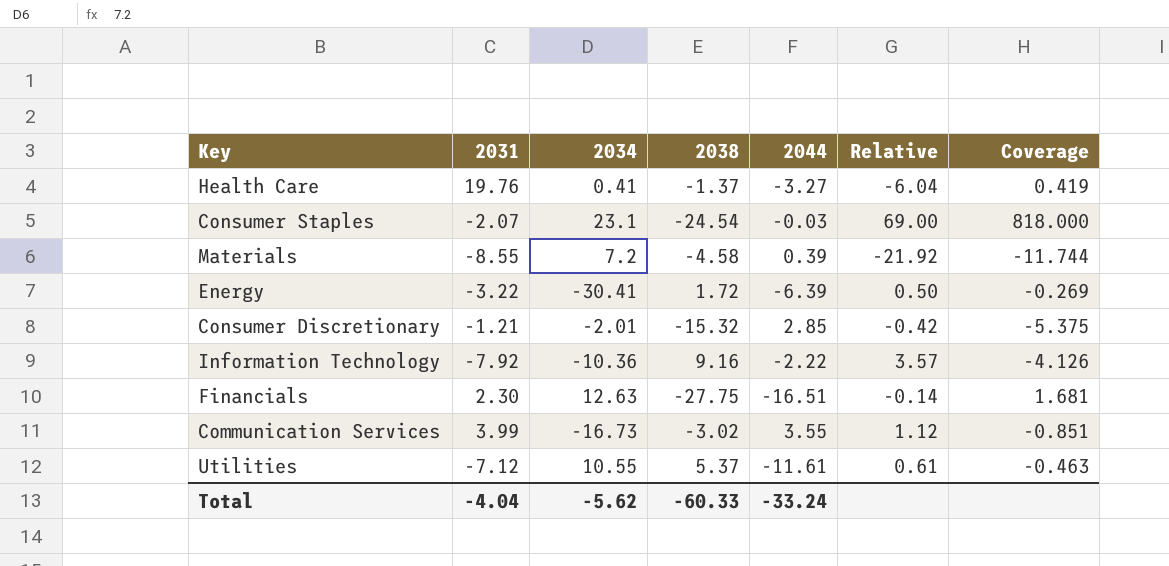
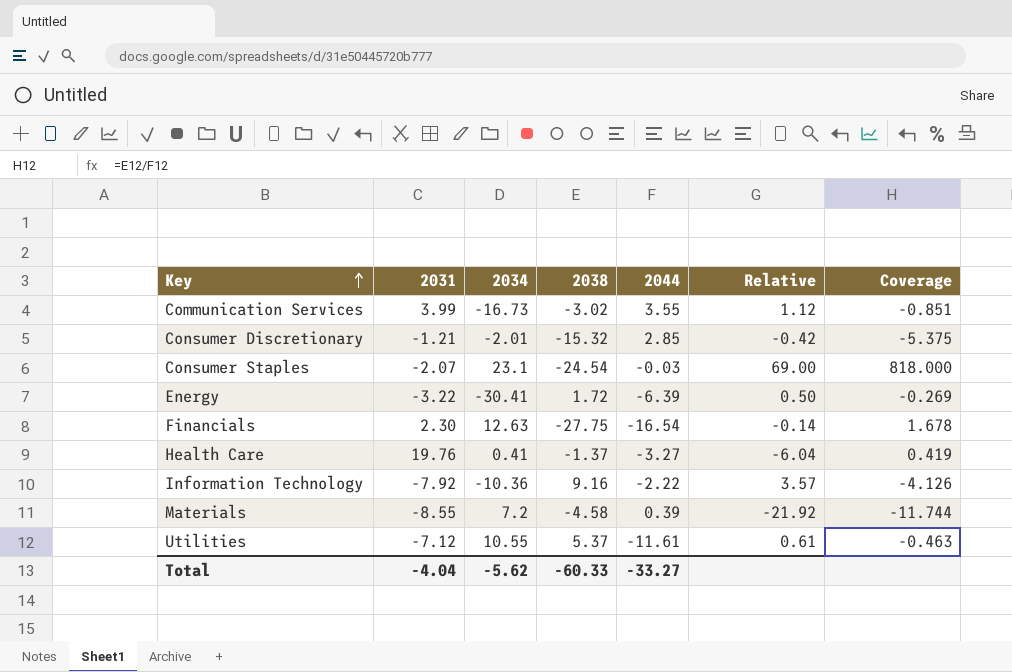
row order: none -> Key ascending
Financials | 2044: -16.51 -> -16.54
Financials | Coverage: 1.681 -> 1.678
Total | 2044: -33.24 -> -33.27

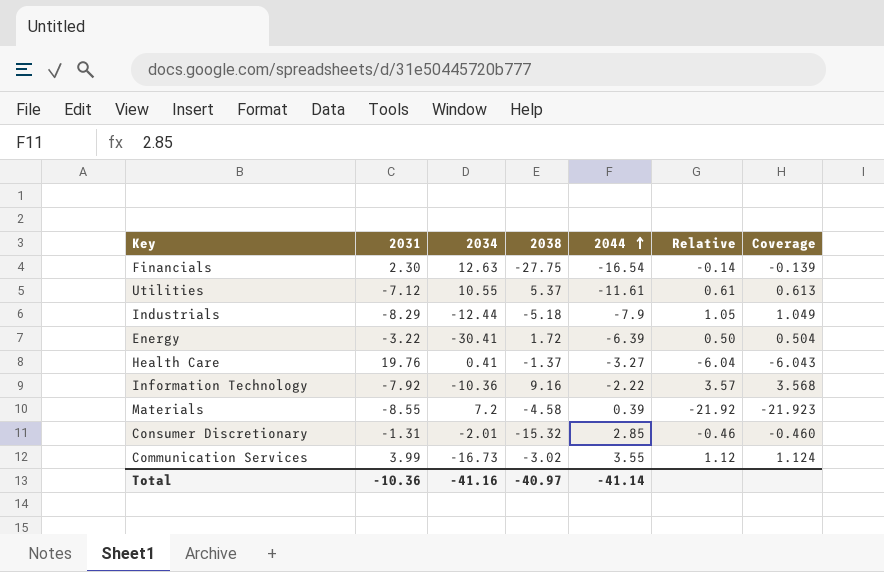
row order: Key ascending -> 2044 ascending
column Coverage | formula: [2038] / [2044] -> [2031] / [2044]
row Consumer Staples: -2.07 | 23.1 | -24.54 | -0.03 | 69.00 | 818.000 -> none
row Industrials: none -> -8.29 | -12.44 | -5.18 | -7.9 | 1.05 | 1.049
Consumer Discretionary | 2031: -1.21 -> -1.31
Consumer Discretionary | Relative: -0.42 -> -0.46
Total | 2031: -4.04 -> -10.36
Total | 2034: -5.62 -> -41.16
Total | 2038: -60.33 -> -40.97
Total | 2044: -33.27 -> -41.14

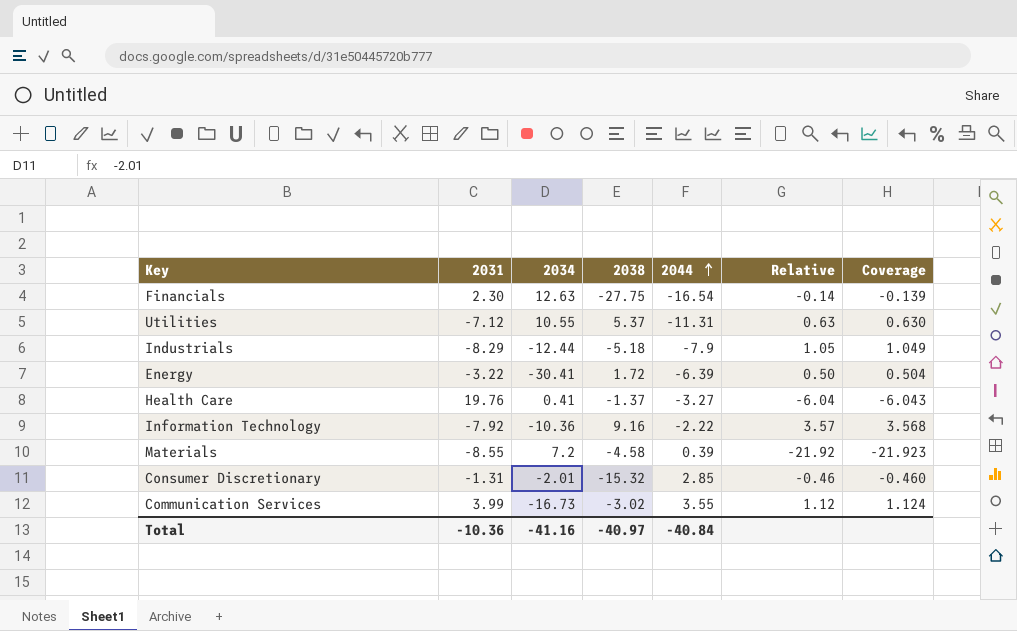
Utilities | 2044: -11.61 -> -11.31
Utilities | Relative: 0.61 -> 0.63
Utilities | Coverage: 0.613 -> 0.630
Total | 2044: -41.14 -> -40.84

